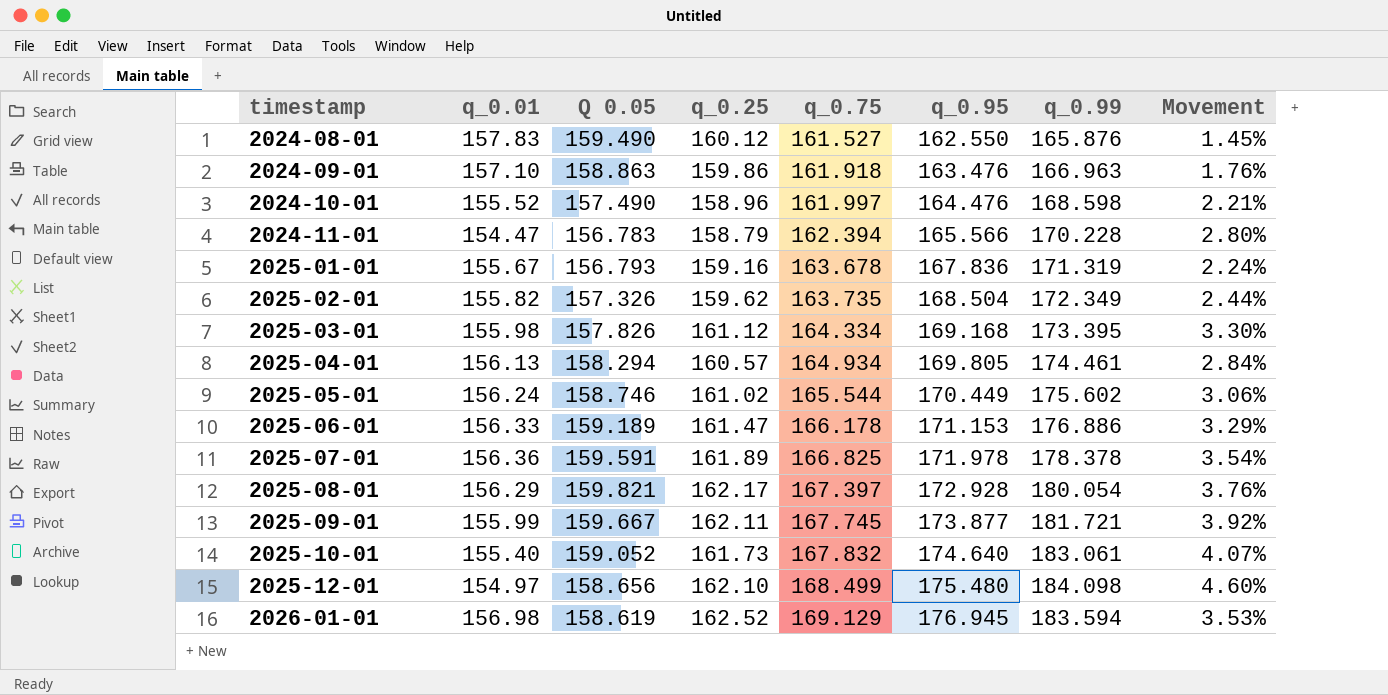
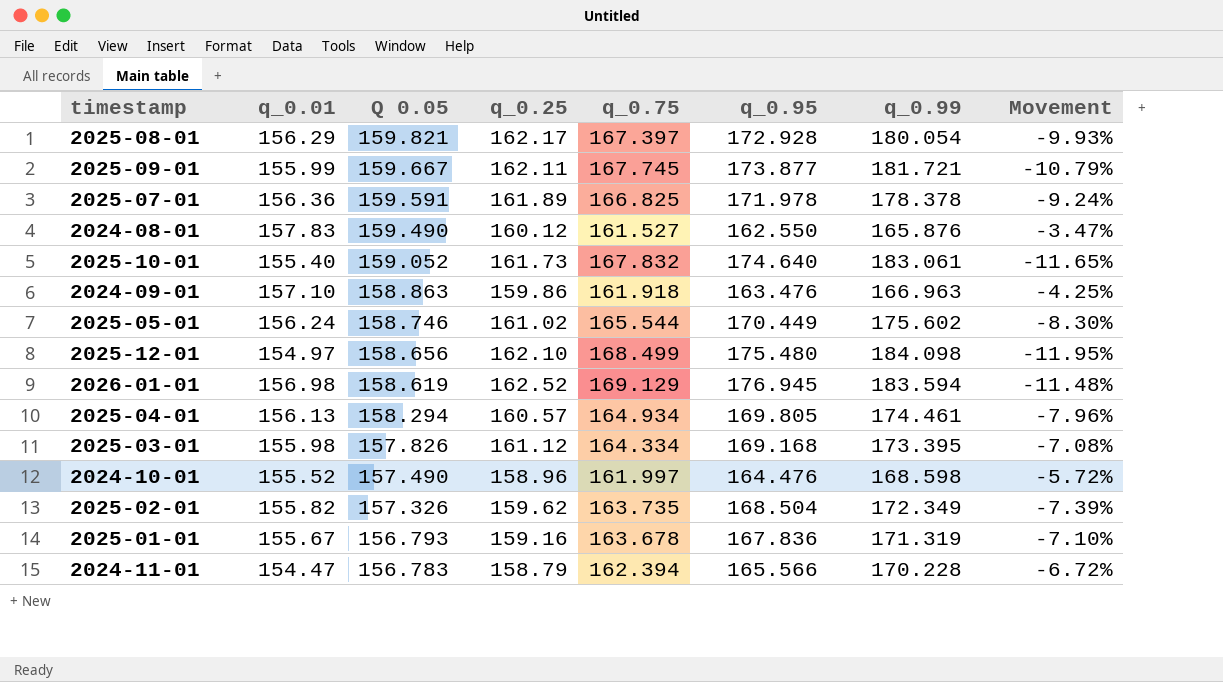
row order: timestamp ascending -> Q 0.05 descending
column Movement | formula: ([q_0.25] - [q_0.01]) / [q_0.01] -> ([q_0.25] - [q_0.99]) / [q_0.99]
row 2025-06-01: 156.33 | 159.189 | 161.47 | 166.178 | 171.153 | 176.886 | 3.29% -> none

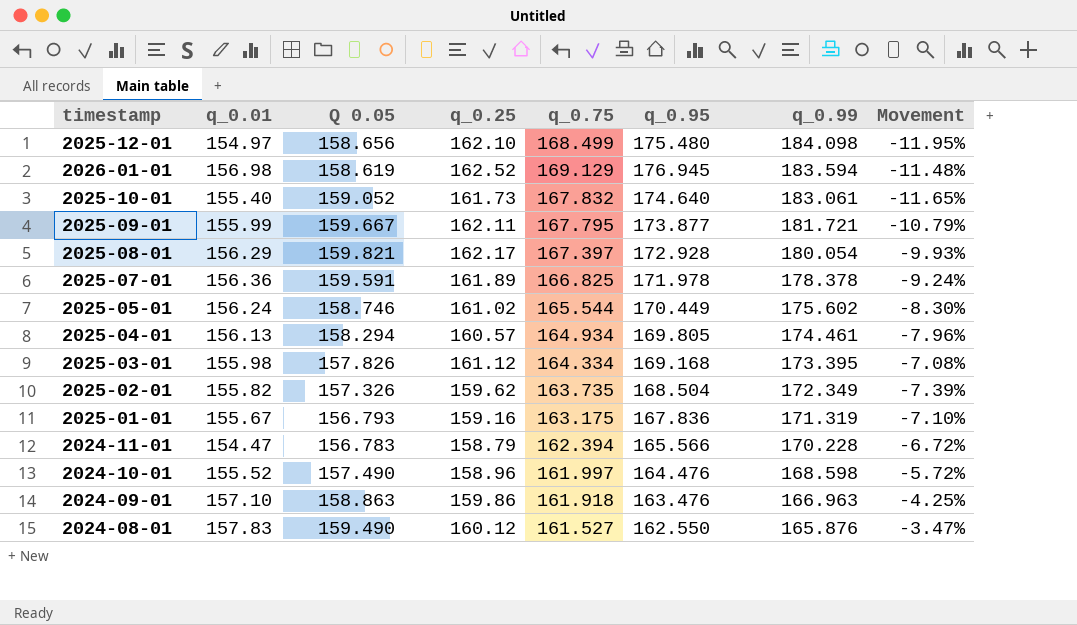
row order: Q 0.05 descending -> q_0.99 descending
2025-09-01 | q_0.75: 167.745 -> 167.795
2025-01-01 | q_0.75: 163.678 -> 163.175

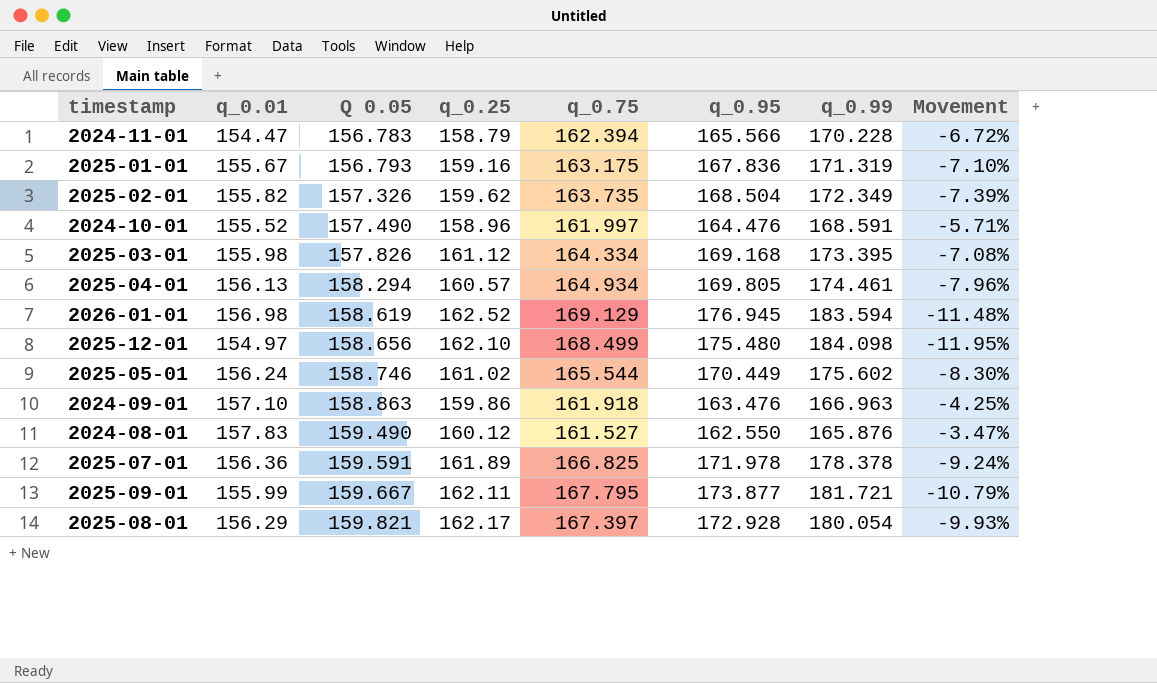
row order: q_0.99 descending -> Q 0.05 ascending
row 2025-10-01: 155.40 | 159.052 | 161.73 | 167.832 | 174.640 | 183.061 | -11.65% -> none
2024-10-01 | q_0.99: 168.598 -> 168.591
2024-10-01 | Movement: -5.72% -> -5.71%

